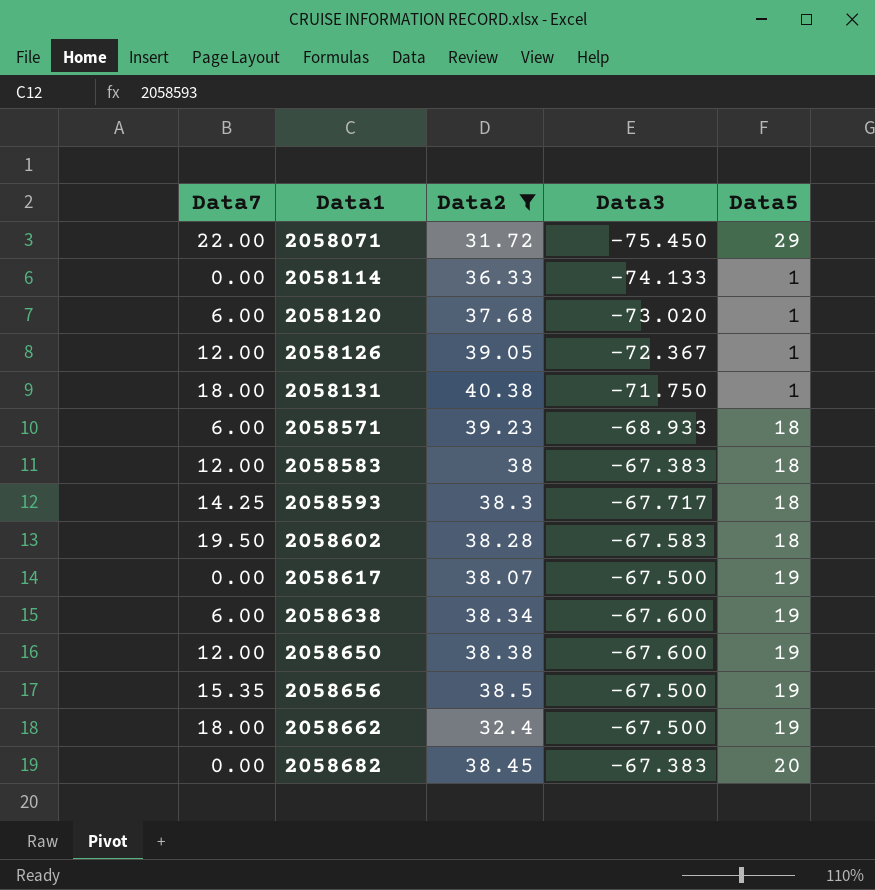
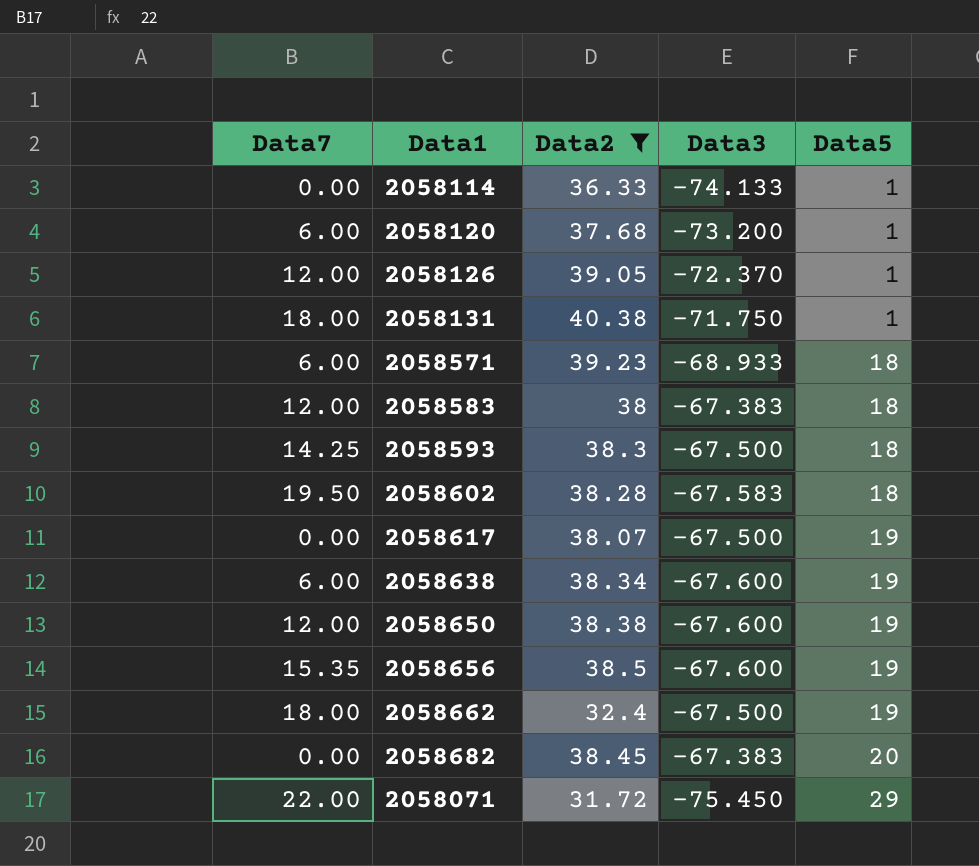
row order: Data1 ascending -> Data5 ascending
2058120 | Data3: -73.020 -> -73.200
2058126 | Data3: -72.367 -> -72.370
2058593 | Data3: -67.717 -> -67.500
2058656 | Data3: -67.500 -> -67.600

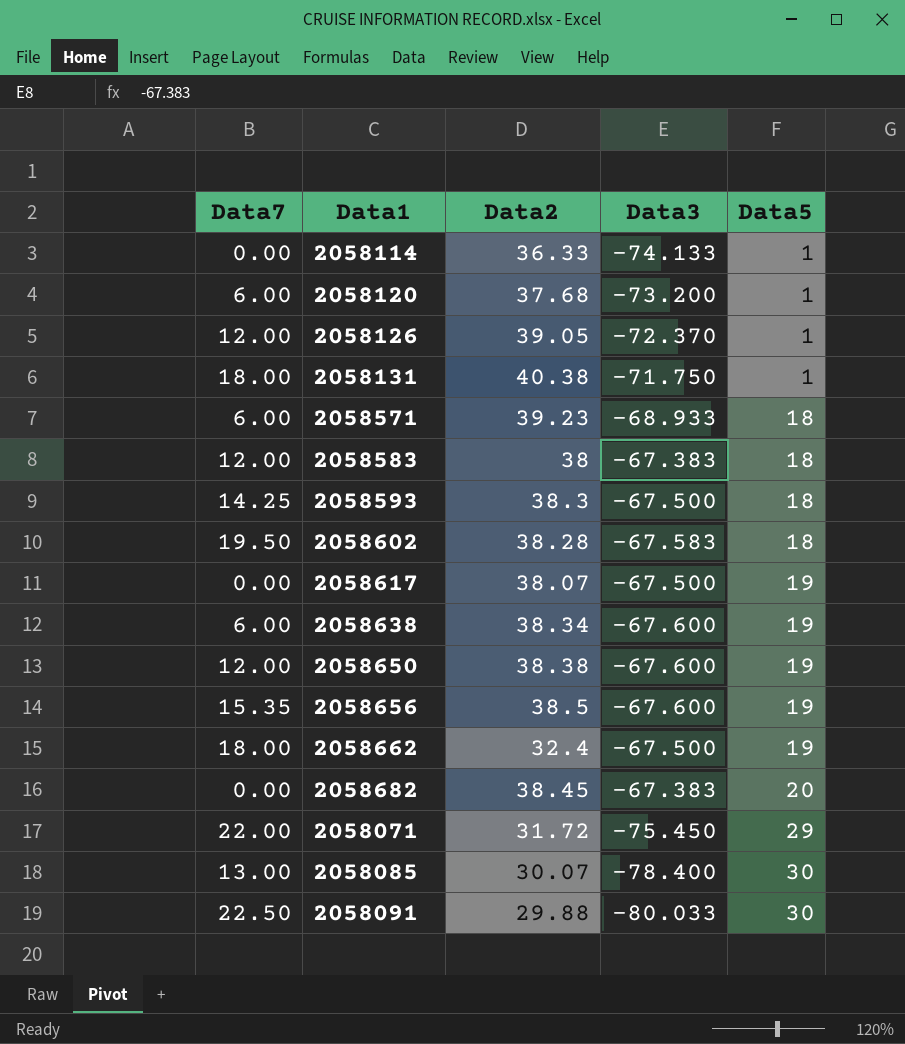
filter: Data2 >= 31.72 -> none

